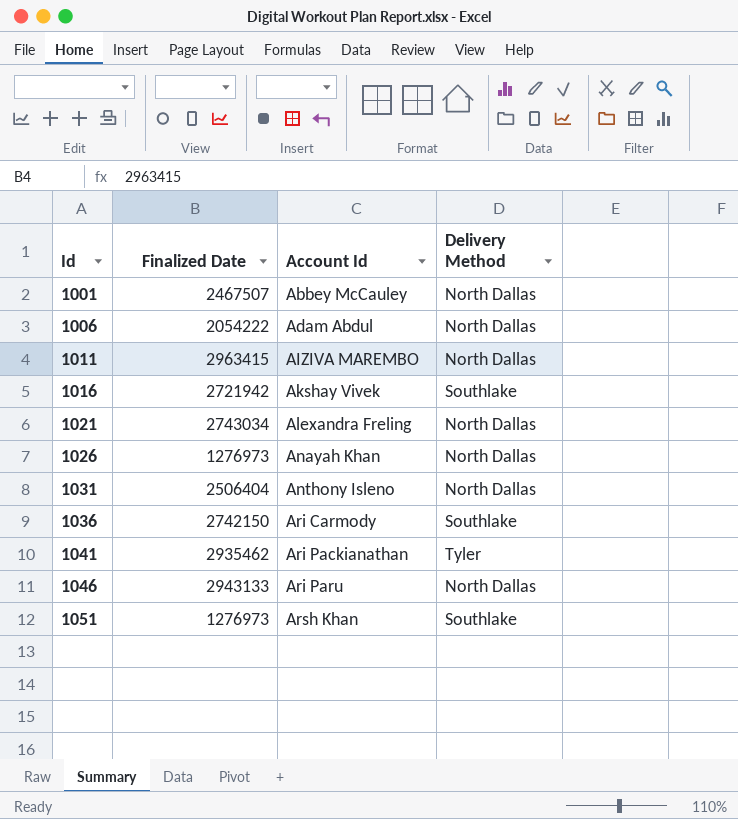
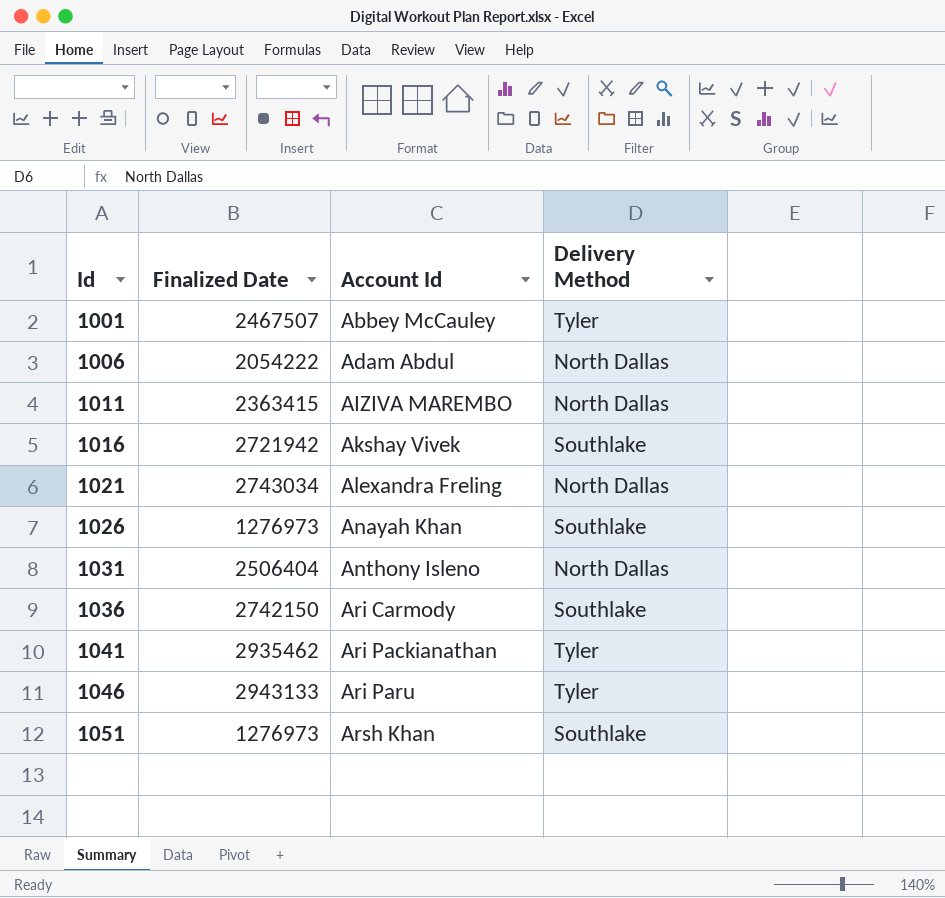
1001 | Delivery Method: North Dallas -> Tyler
1011 | Finalized Date: 2963415 -> 2363415
1026 | Delivery Method: North Dallas -> Southlake
1046 | Delivery Method: North Dallas -> Tyler

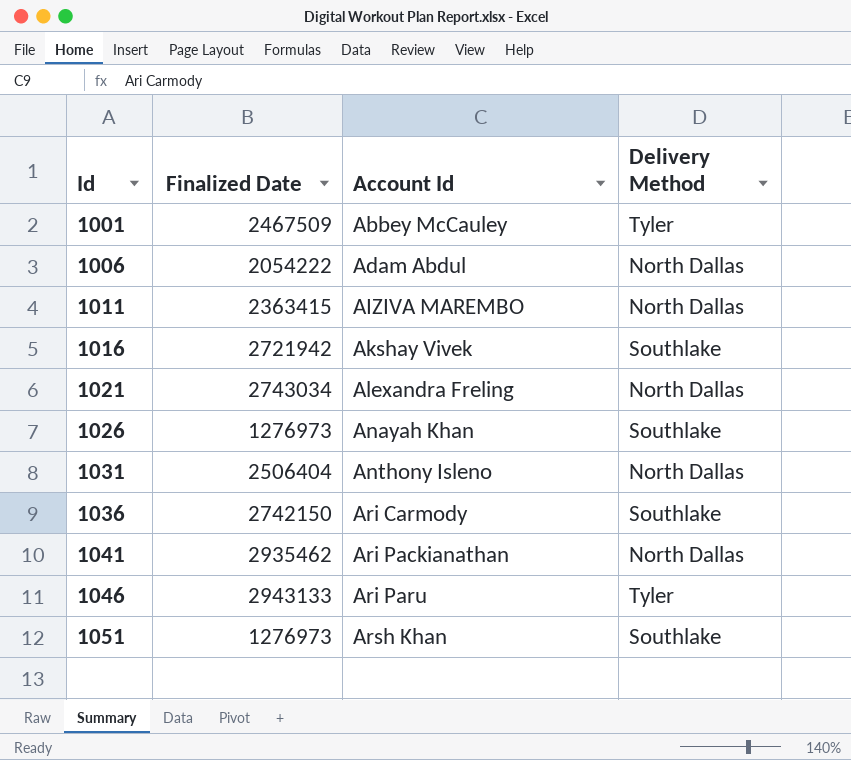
1001 | Finalized Date: 2467507 -> 2467509
1041 | Delivery Method: Tyler -> North Dallas

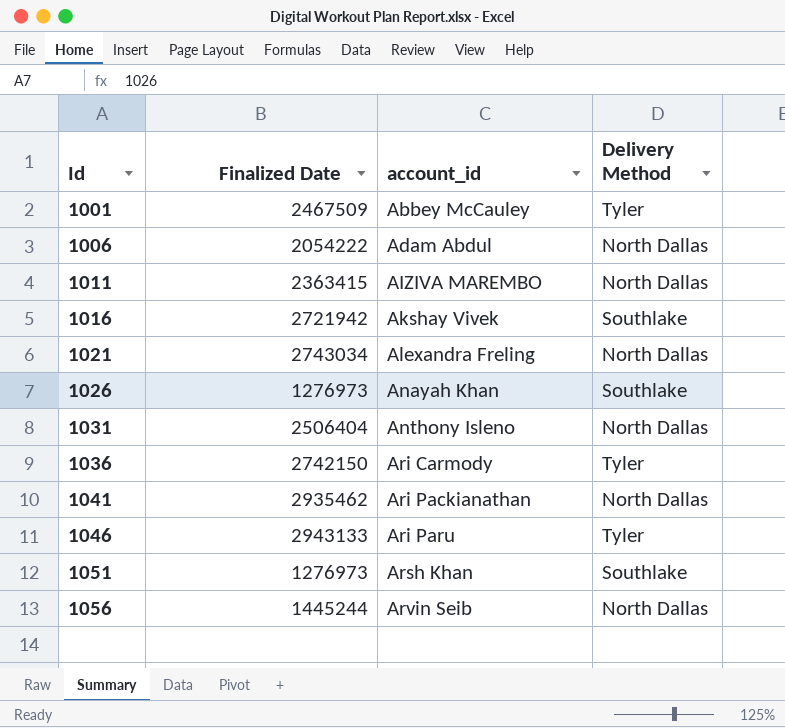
column name: Account Id -> account_id
1036 | Delivery Method: Southlake -> Tyler
row 1056: none -> 1445244 | Arvin Seib | North Dallas

